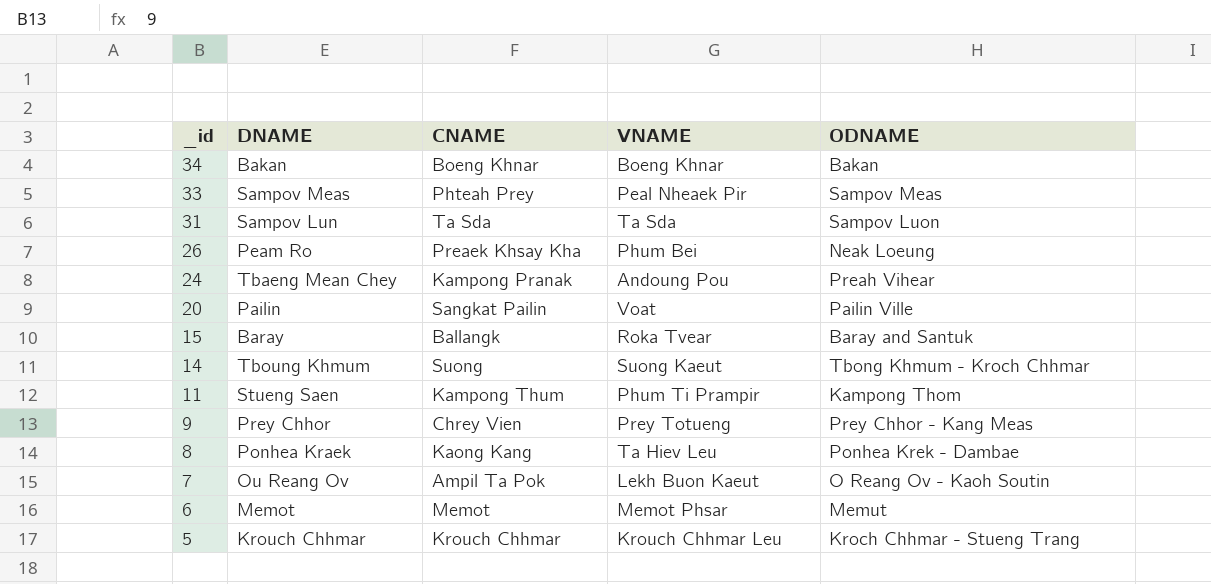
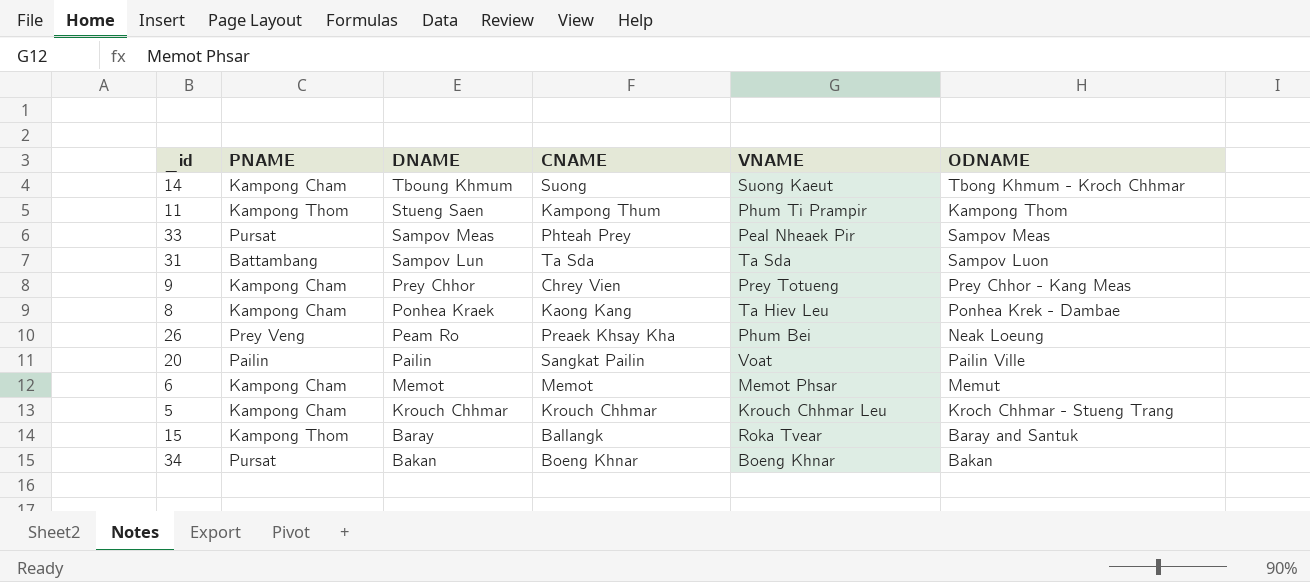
row order: _id descending -> DNAME descending
column PNAME | position: none -> 2
row 24: Tbaeng Mean Chey | Kampong Pranak | Andoung Pou | Preah Vihear -> none
row 7: Ou Reang Ov | Ampil Ta Pok | Lekh Buon Kaeut | O Reang Ov - Kaoh Soutin -> none

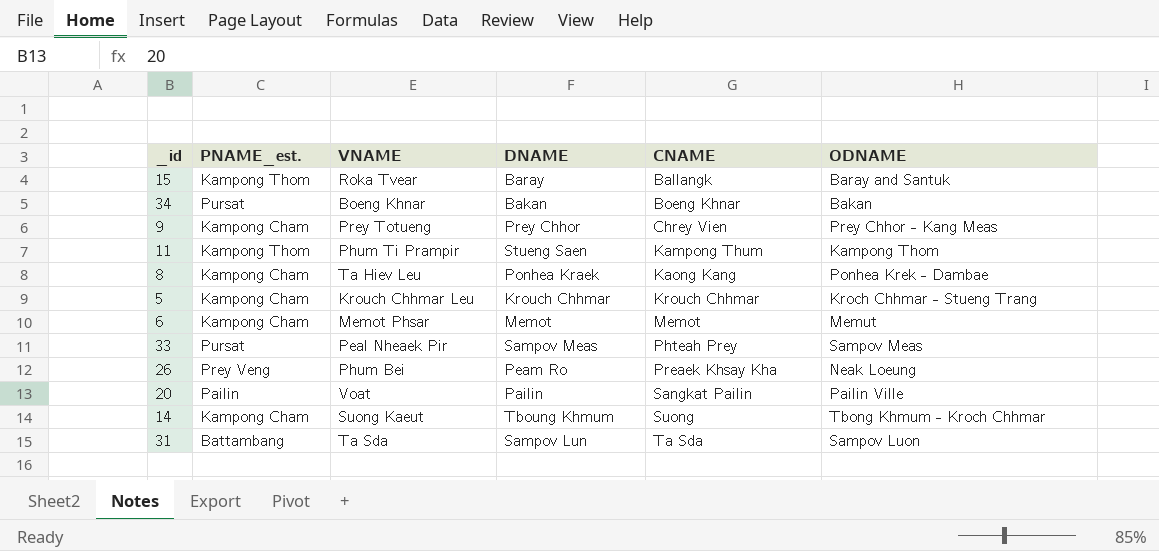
row order: DNAME descending -> CNAME ascending
column name: PNAME -> PNAME_est.
column VNAME | position: 5 -> 3

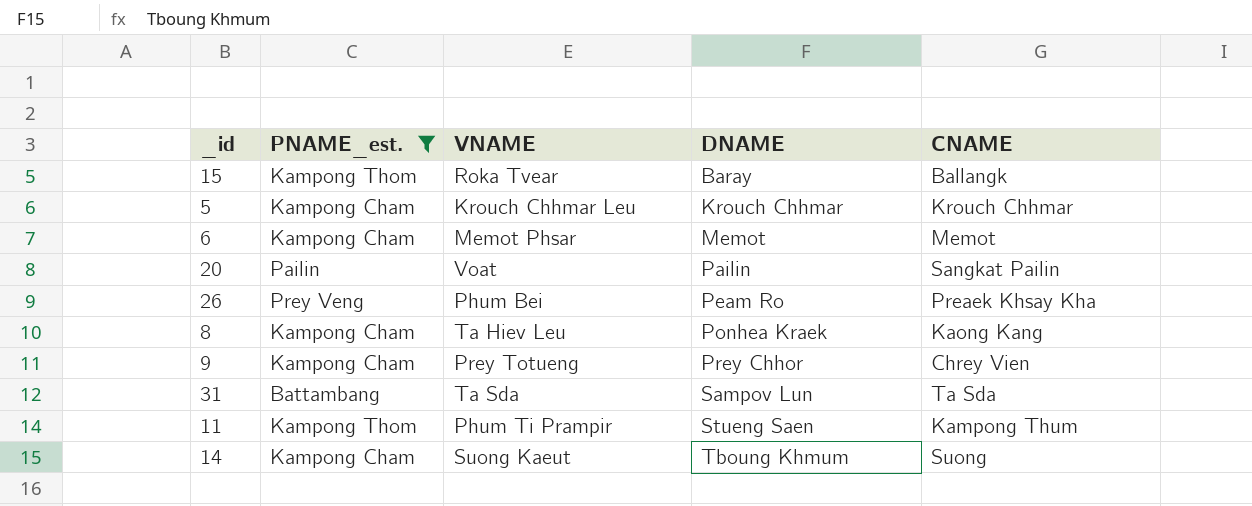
filter: none -> PNAME_est. != Pursat
row order: CNAME ascending -> DNAME ascending
column ODNAME | position: 6 -> none

